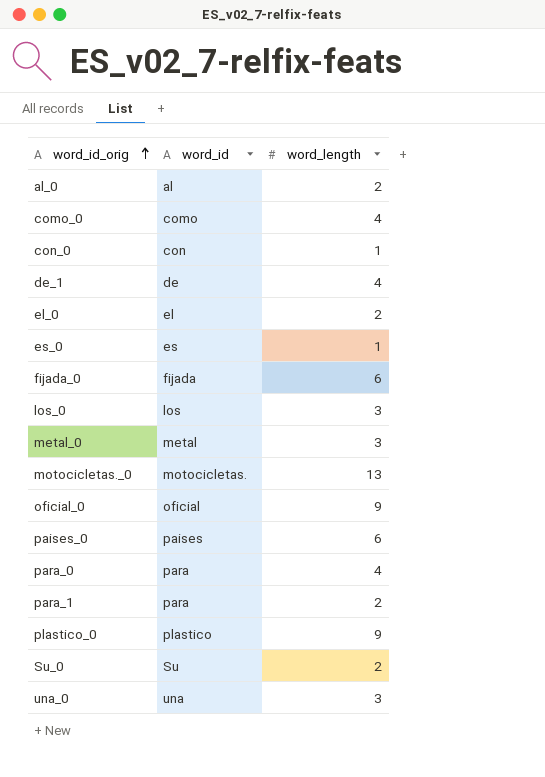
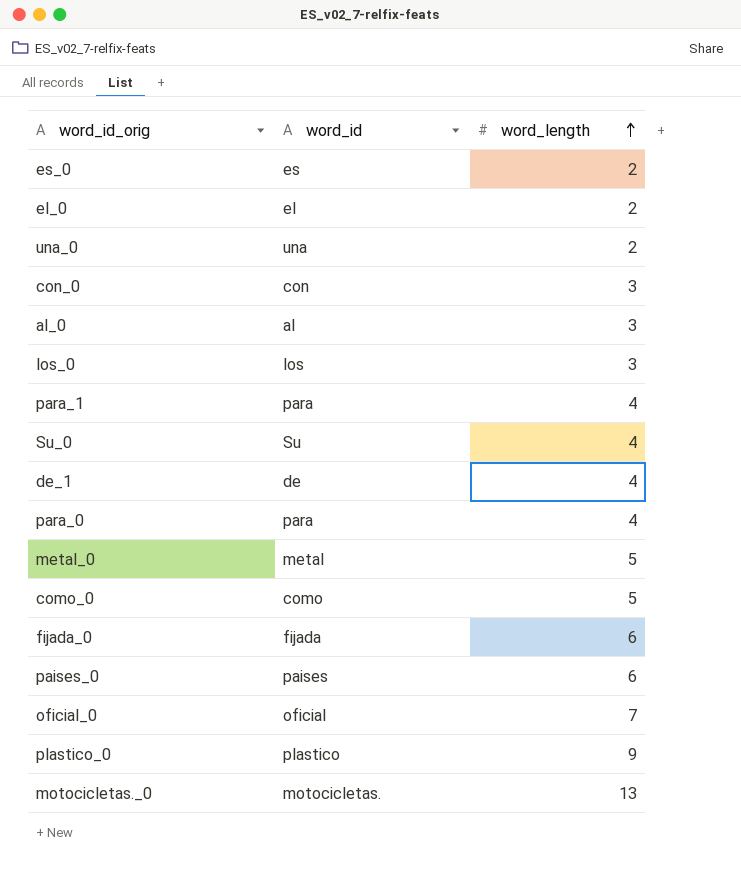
row order: word_id_orig ascending -> word_length ascending
es_0 | word_length: 1 -> 2
una_0 | word_length: 3 -> 2
con_0 | word_length: 1 -> 3
al_0 | word_length: 2 -> 3
para_1 | word_length: 2 -> 4
Su_0 | word_length: 2 -> 4
metal_0 | word_length: 3 -> 5
como_0 | word_length: 4 -> 5
oficial_0 | word_length: 9 -> 7

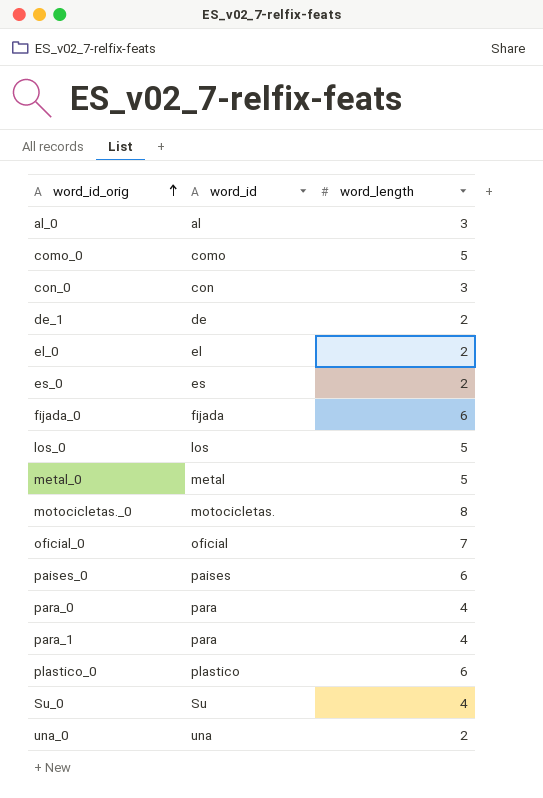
row order: word_length ascending -> word_id_orig ascending
de_1 | word_length: 4 -> 2
los_0 | word_length: 3 -> 5
motocicletas._0 | word_length: 13 -> 8
plastico_0 | word_length: 9 -> 6

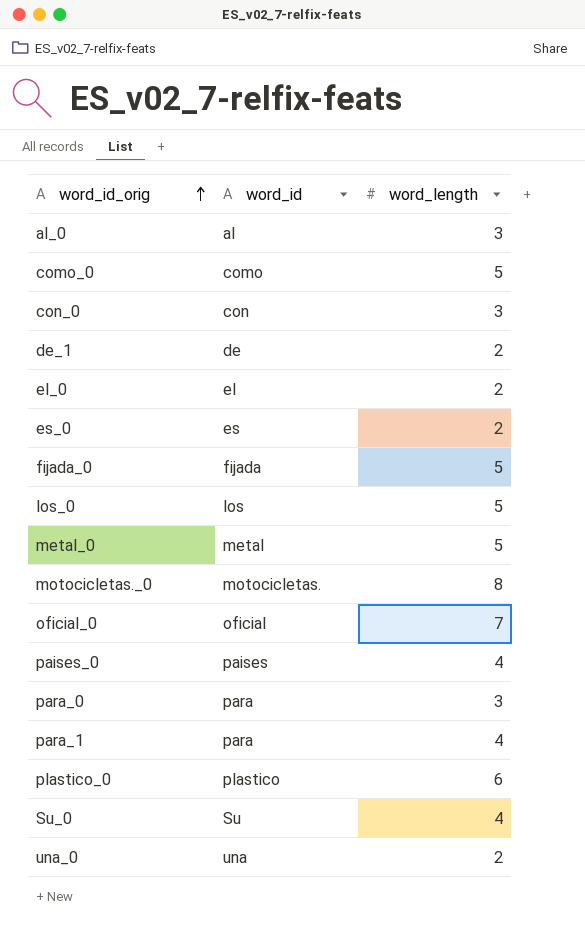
fijada_0 | word_length: 6 -> 5
paises_0 | word_length: 6 -> 4
para_0 | word_length: 4 -> 3

